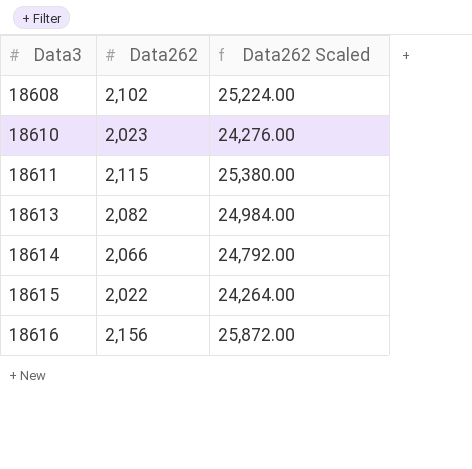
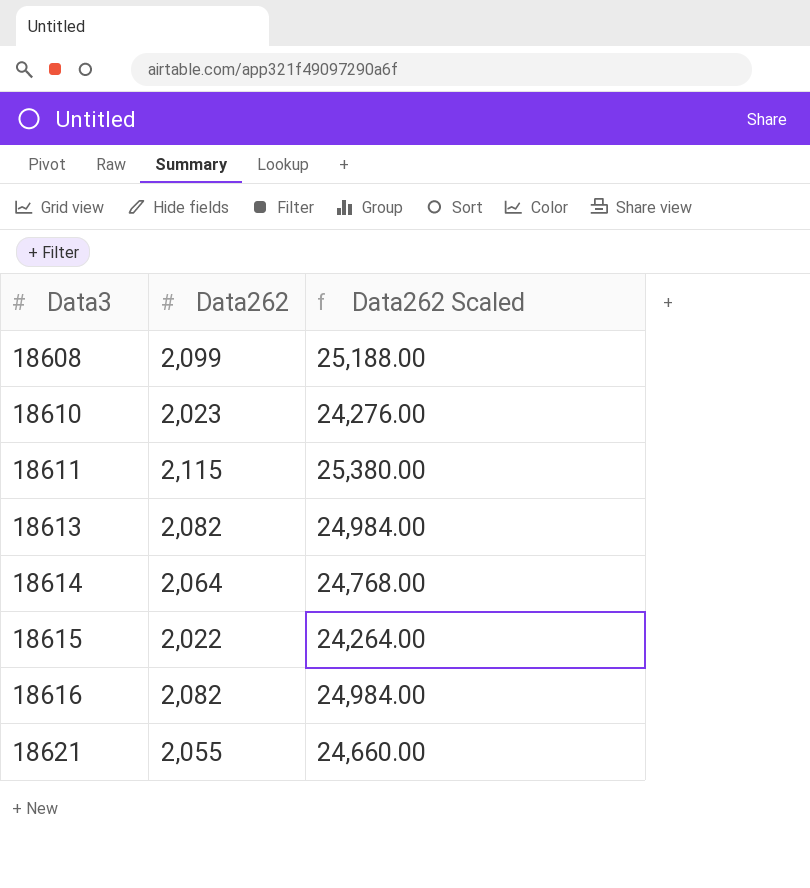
18608 | Data262: 2,102 -> 2,099
18608 | Data262 Scaled: 25,224.00 -> 25,188.00
18614 | Data262: 2,066 -> 2,064
18614 | Data262 Scaled: 24,792.00 -> 24,768.00
18616 | Data262: 2,156 -> 2,082
18616 | Data262 Scaled: 25,872.00 -> 24,984.00
row 18621: none -> 2,055 | 24,660.00

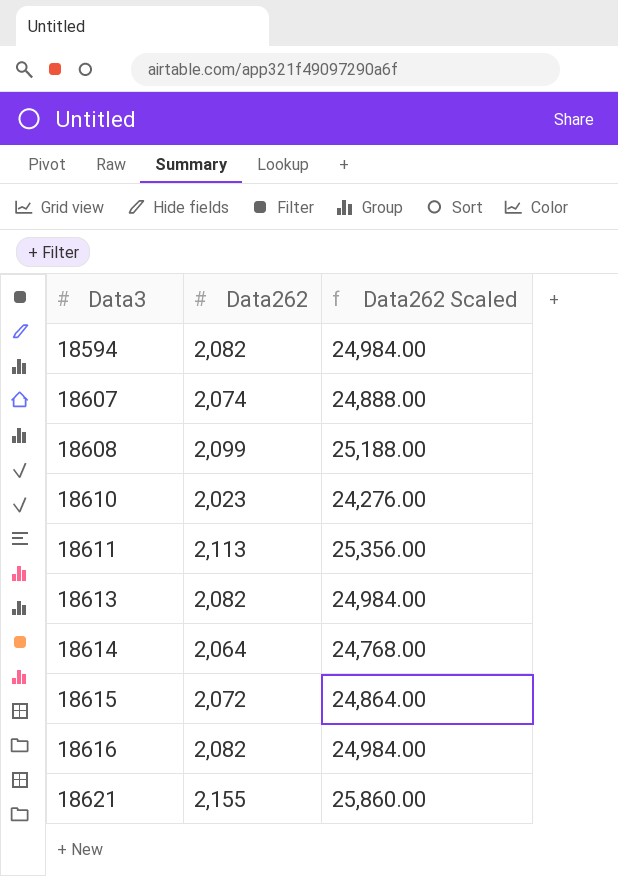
row 18594: none -> 2,082 | 24,984.00
row 18607: none -> 2,074 | 24,888.00
18611 | Data262: 2,115 -> 2,113
18611 | Data262 Scaled: 25,380.00 -> 25,356.00
18615 | Data262: 2,022 -> 2,072
18615 | Data262 Scaled: 24,264.00 -> 24,864.00
18621 | Data262: 2,055 -> 2,155
18621 | Data262 Scaled: 24,660.00 -> 25,860.00

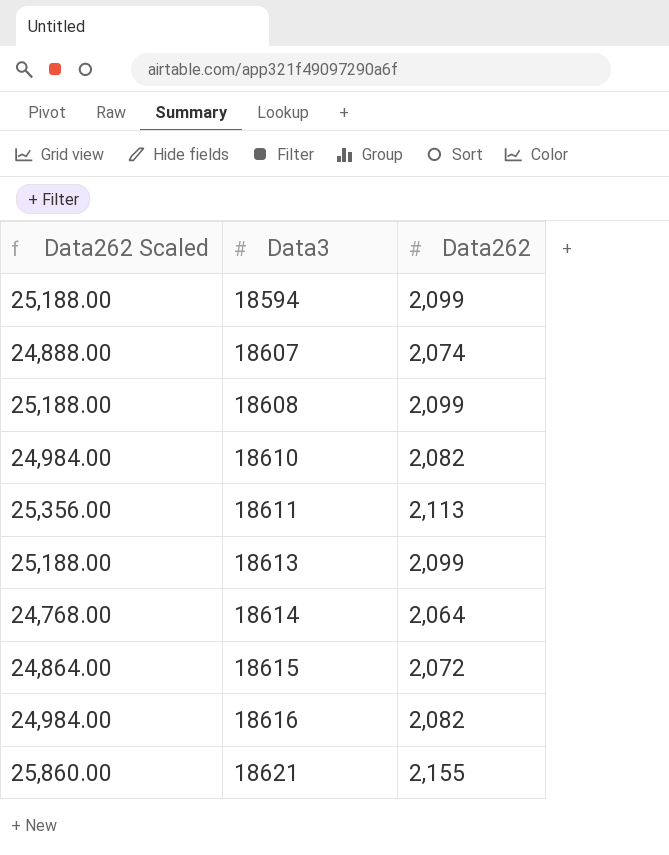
column Data262 Scaled | position: 3 -> 1
18594 | Data262 Scaled: 24,984.00 -> 25,188.00
18594 | Data262: 2,082 -> 2,099
18610 | Data262 Scaled: 24,276.00 -> 24,984.00
18610 | Data262: 2,023 -> 2,082
18613 | Data262 Scaled: 24,984.00 -> 25,188.00
18613 | Data262: 2,082 -> 2,099

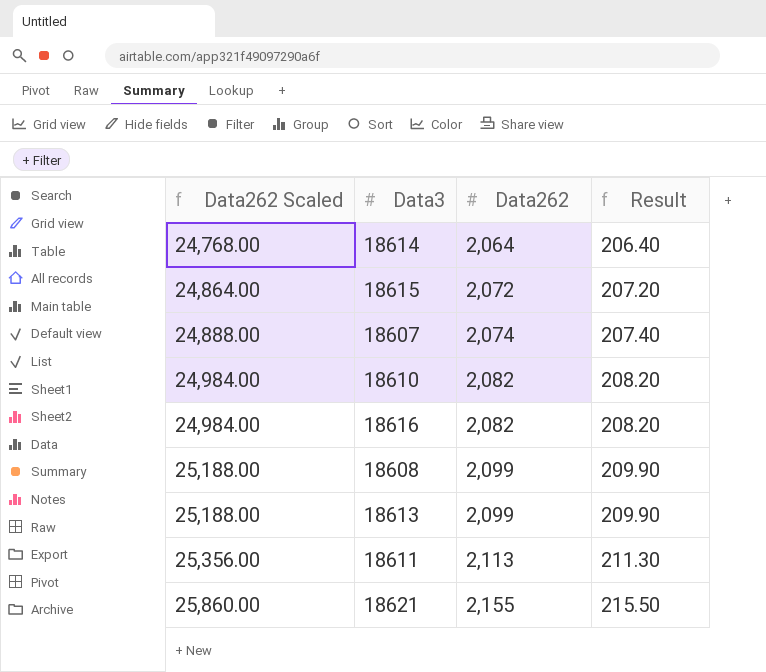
row order: Data3 ascending -> Data262 Scaled ascending
column Result | formula: none -> [Data262] * 0.1
row 18594: 25,188.00 | 2,099 -> none

